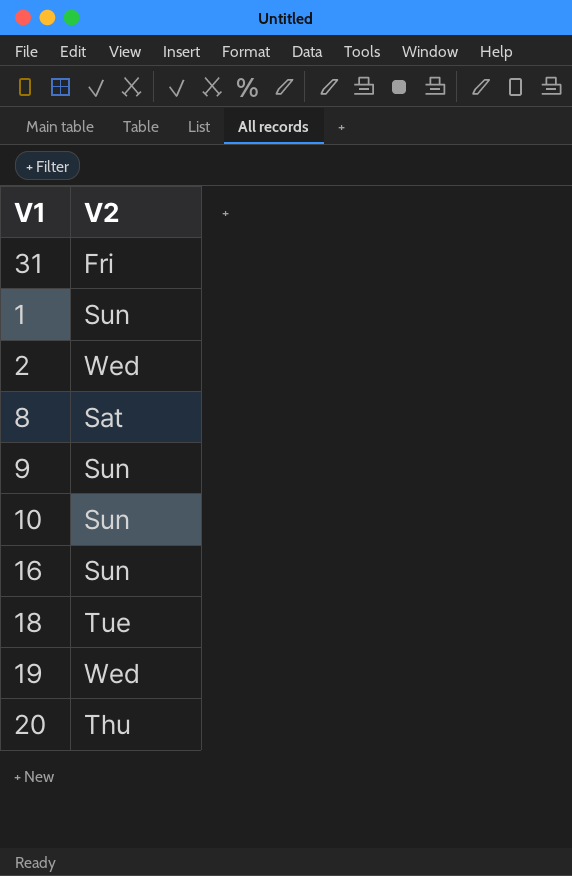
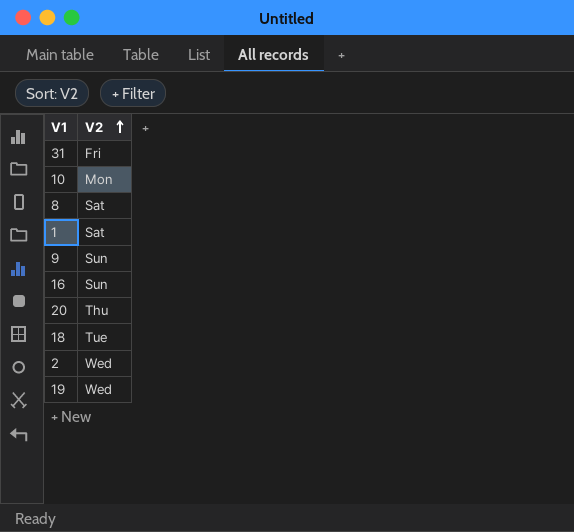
row order: none -> V2 ascending
10 | V2: Sun -> Mon
1 | V2: Sun -> Sat

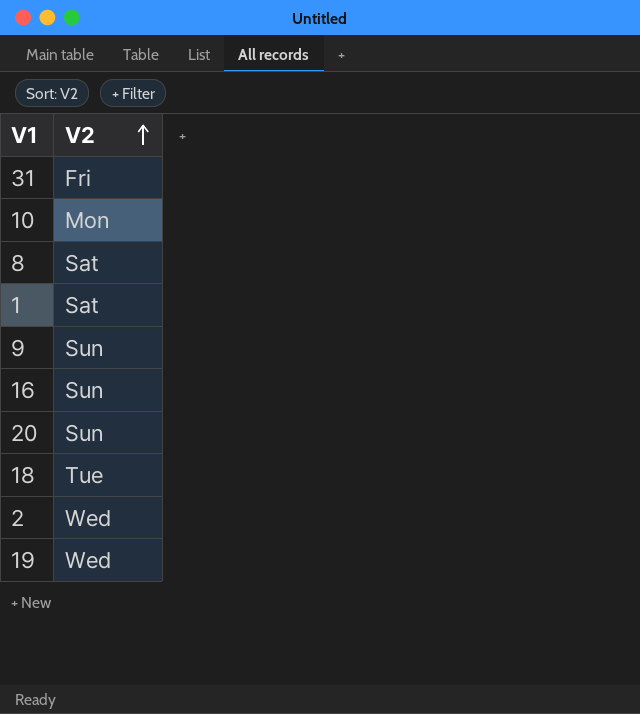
20 | V2: Thu -> Sun

